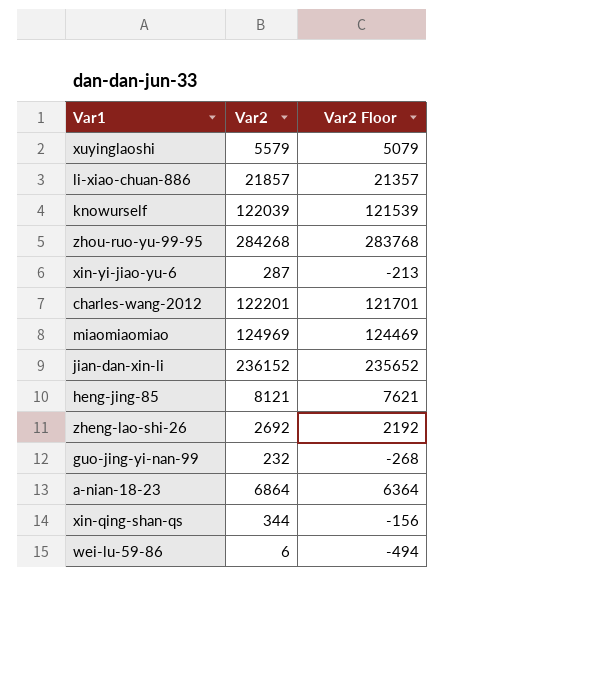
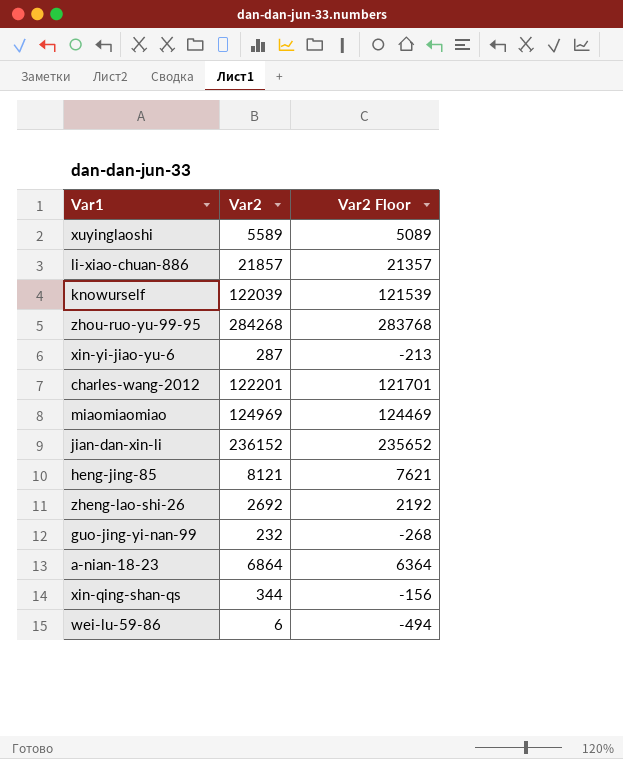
xuyinglaoshi | Var2: 5579 -> 5589
xuyinglaoshi | Var2 Floor: 5079 -> 5089

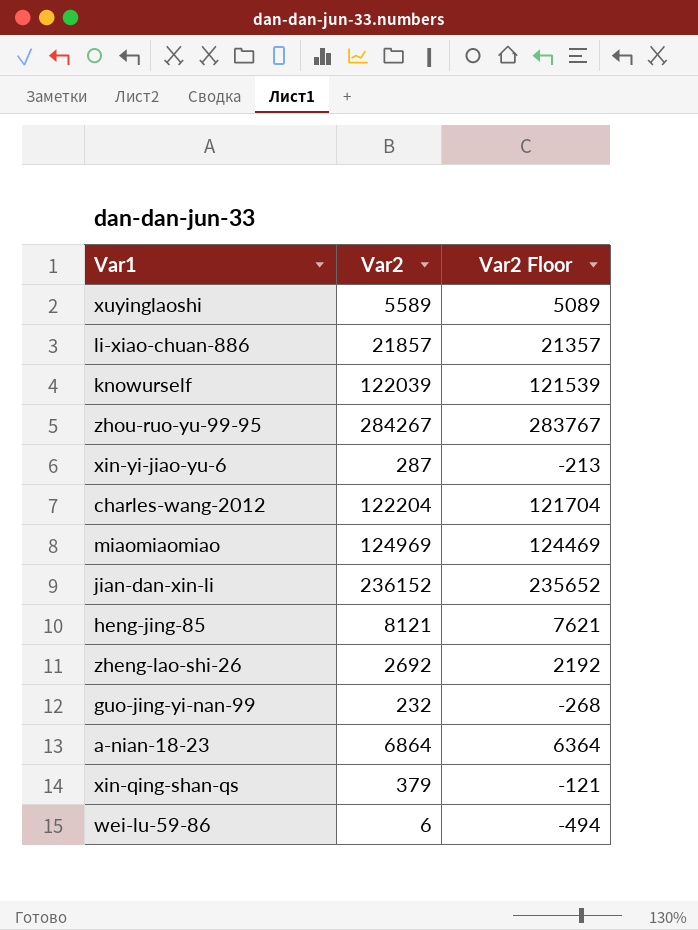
zhou-ruo-yu-99-95 | Var2: 284268 -> 284267
zhou-ruo-yu-99-95 | Var2 Floor: 283768 -> 283767
charles-wang-2012 | Var2: 122201 -> 122204
charles-wang-2012 | Var2 Floor: 121701 -> 121704
xin-qing-shan-qs | Var2: 344 -> 379
xin-qing-shan-qs | Var2 Floor: -156 -> -121

